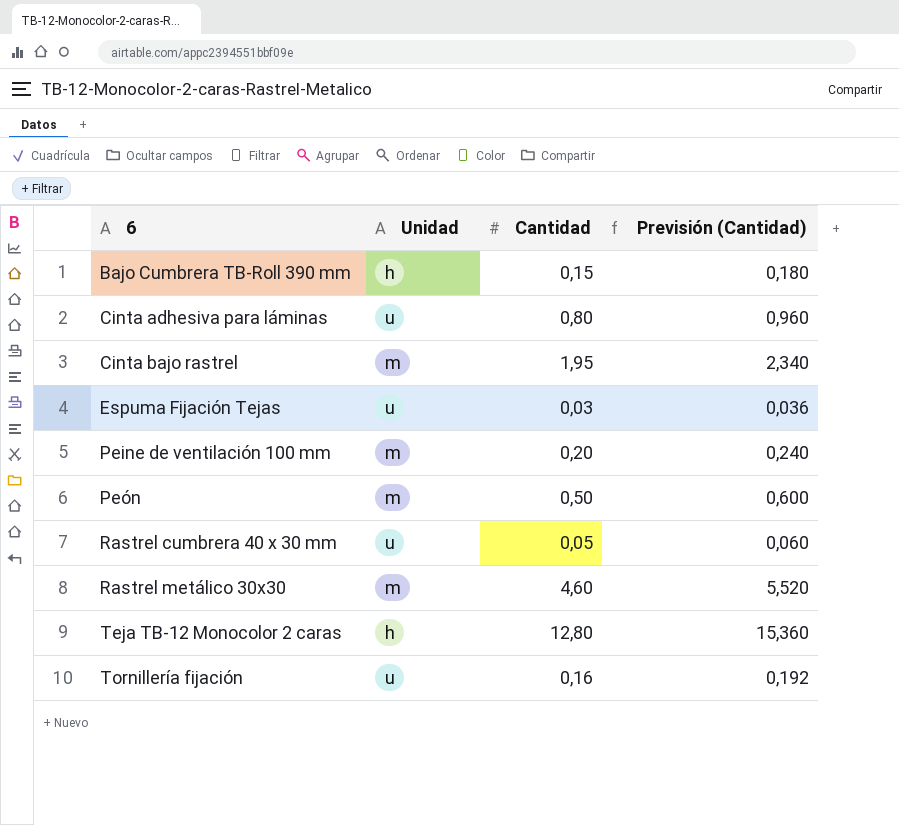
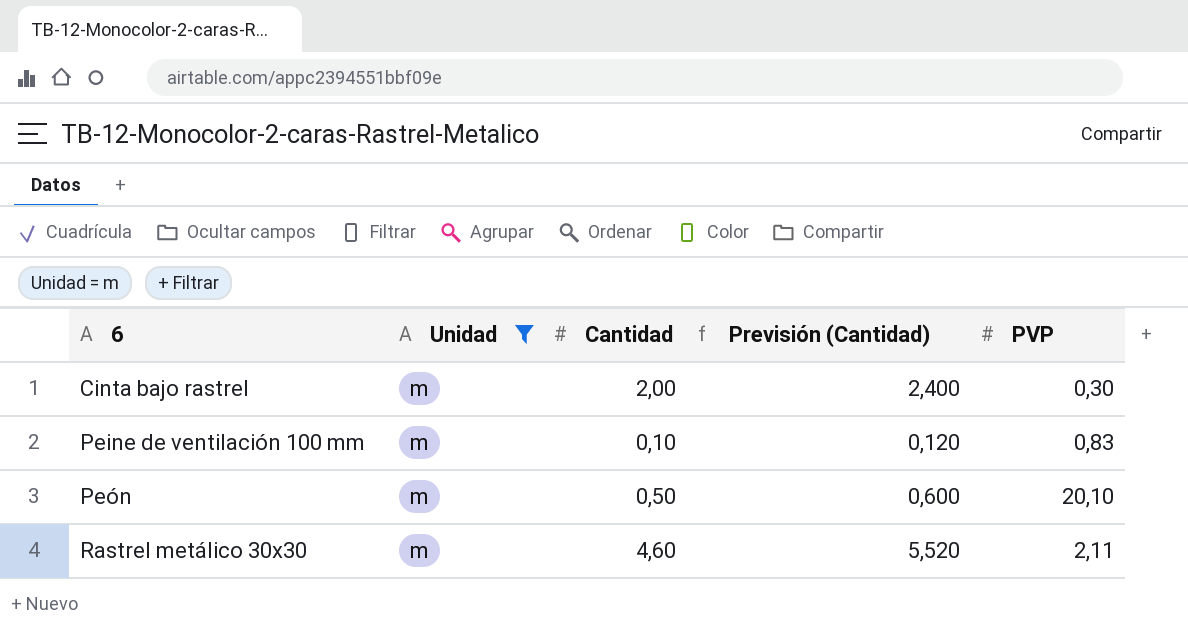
filter: none -> Unidad = m
column PVP | position: none -> 5
Cinta bajo rastrel | Cantidad: 1,95 -> 2,00
Cinta bajo rastrel | Previsión (Cantidad): 2,340 -> 2,400
Peine de ventilación 100 mm | Cantidad: 0,20 -> 0,10
Peine de ventilación 100 mm | Previsión (Cantidad): 0,240 -> 0,120

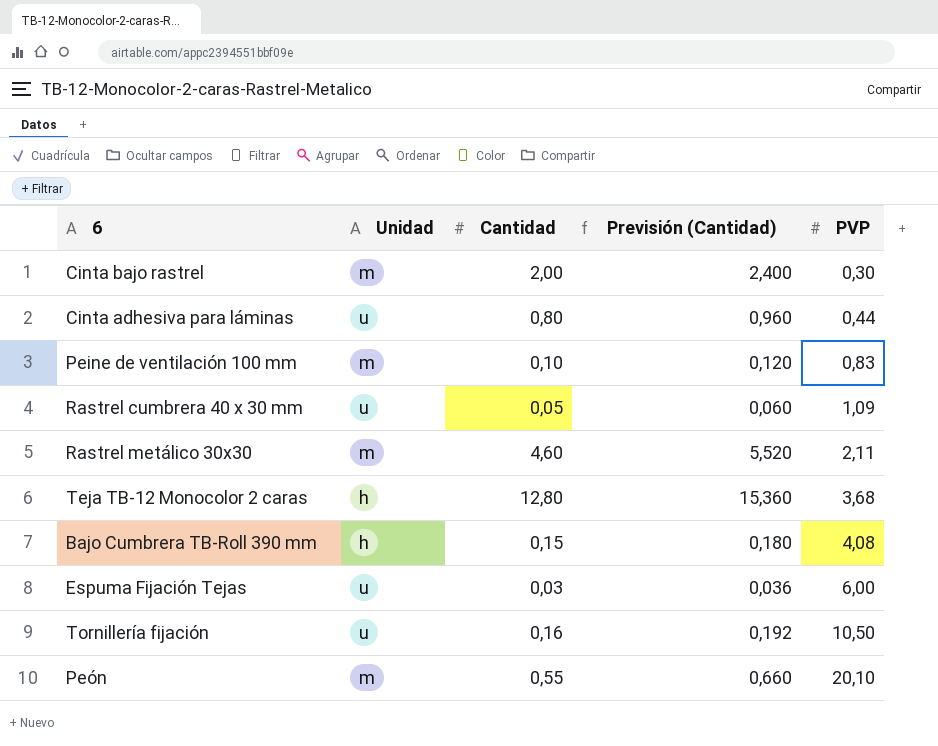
filter: Unidad = m -> none
row order: 6 ascending -> PVP ascending
Peón | Cantidad: 0,50 -> 0,55
Peón | Previsión (Cantidad): 0,600 -> 0,660

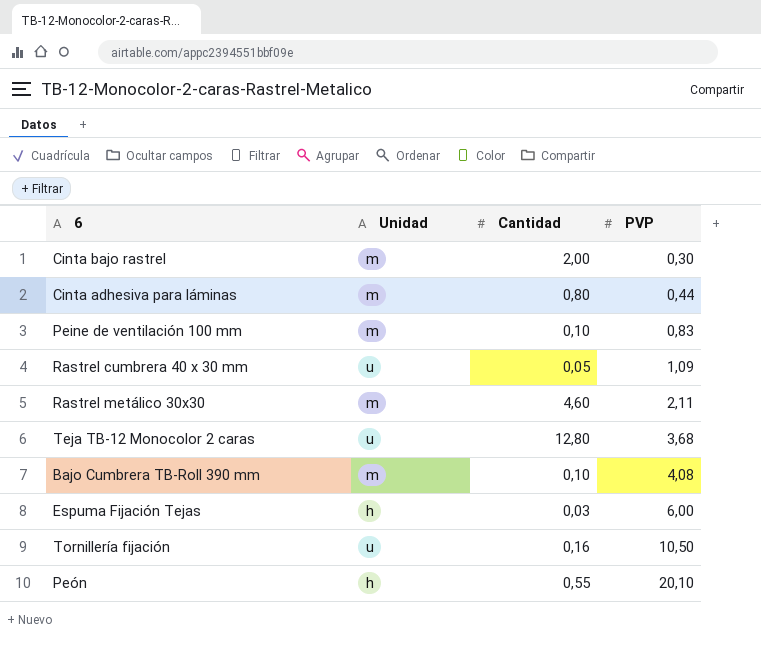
column Previsión (Cantidad) | formula: [Cantidad] * 1,2 -> none
Cinta adhesiva para láminas | Unidad: u -> m
Teja TB-12 Monocolor 2 caras | Unidad: h -> u
Bajo Cumbrera TB-Roll 390 mm | Unidad: h -> m
Bajo Cumbrera TB-Roll 390 mm | Cantidad: 0,15 -> 0,10
Espuma Fijación Tejas | Unidad: u -> h
Peón | Unidad: m -> h

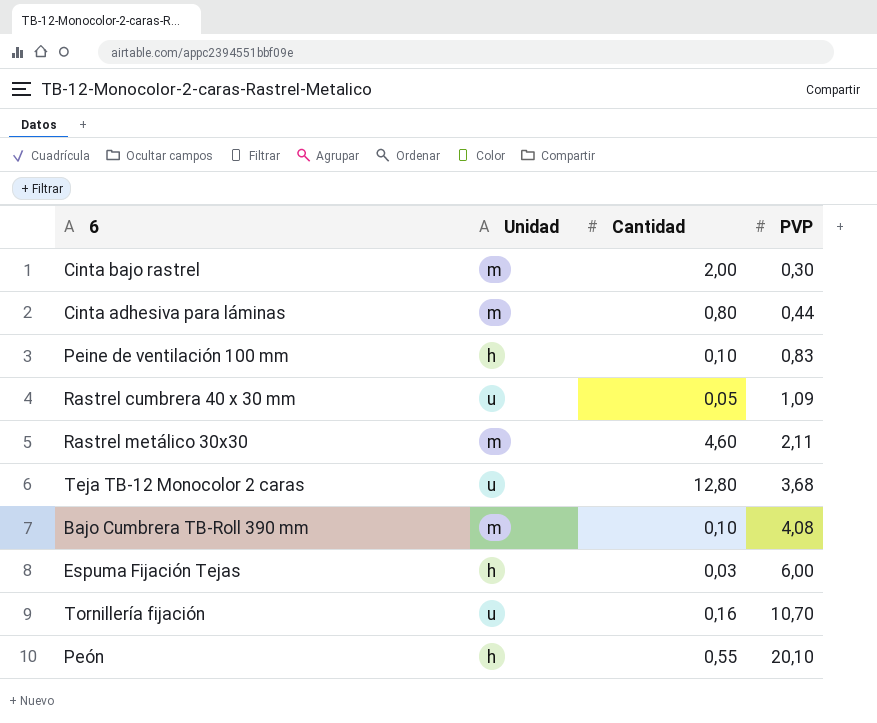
Peine de ventilación 100 mm | Unidad: m -> h
Tornillería fijación | PVP: 10,50 -> 10,70

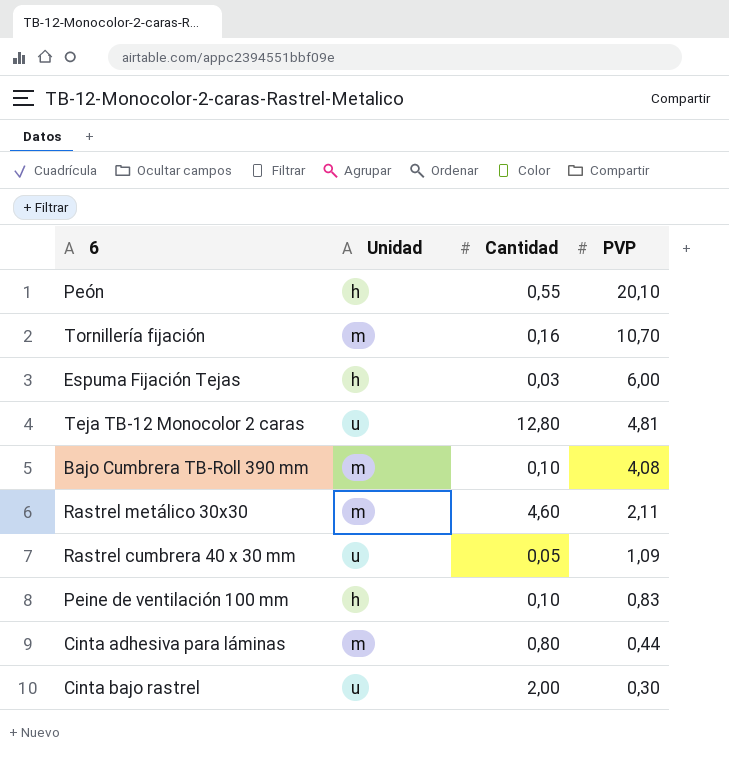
row order: PVP ascending -> PVP descending
Tornillería fijación | Unidad: u -> m
Teja TB-12 Monocolor 2 caras | PVP: 3,68 -> 4,81
Cinta bajo rastrel | Unidad: m -> u

